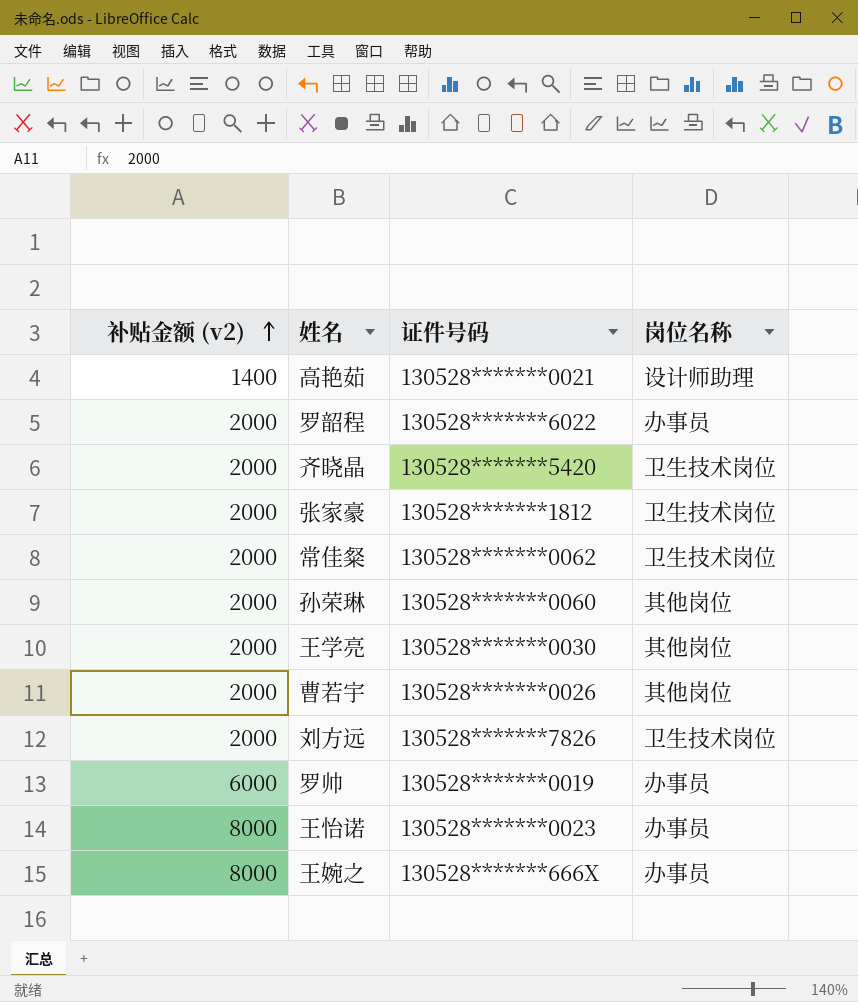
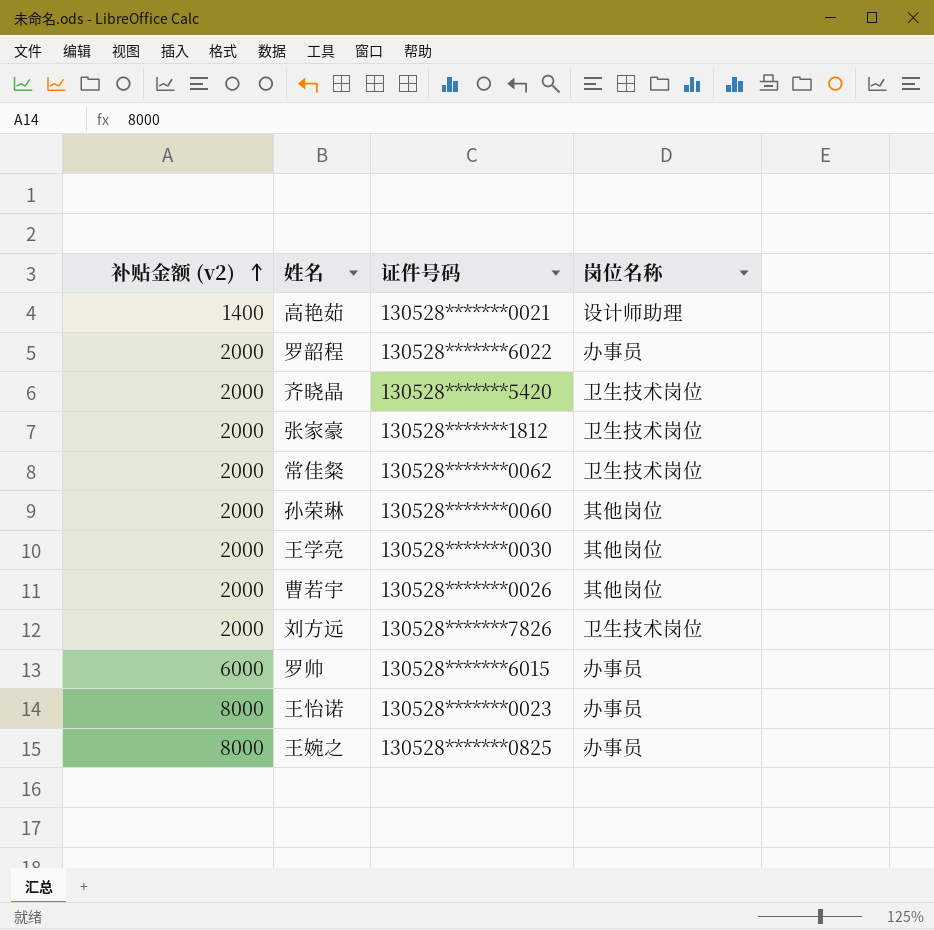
罗帅 | 证件号码: 130528*******0019 -> 130528*******6015
王婉之 | 证件号码: 130528*******666X -> 130528*******0825

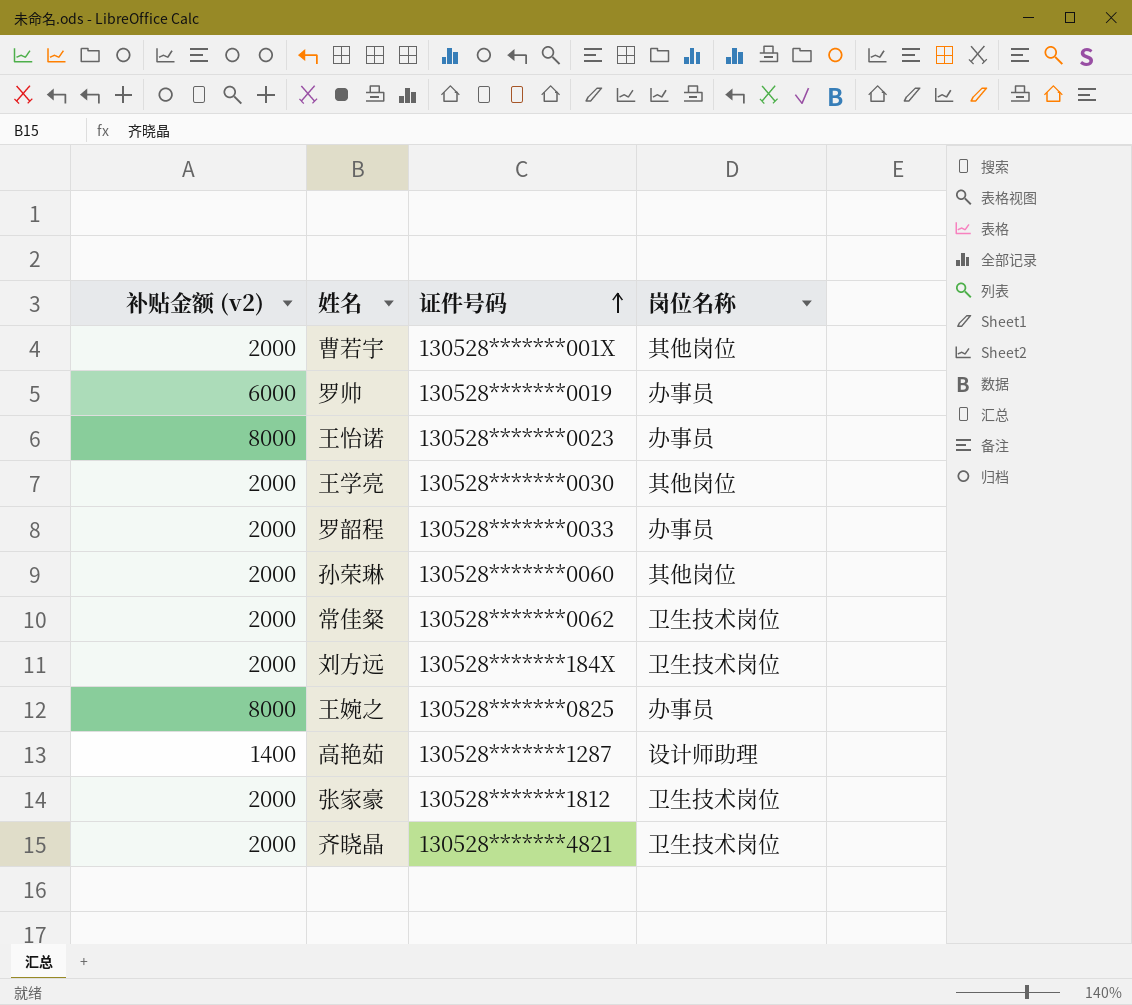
row order: 补贴金额 (v2) ascending -> 证件号码 ascending
曹若宇 | 证件号码: 130528*******0026 -> 130528*******001X
罗帅 | 证件号码: 130528*******6015 -> 130528*******0019
罗韶程 | 证件号码: 130528*******6022 -> 130528*******0033
刘方远 | 证件号码: 130528*******7826 -> 130528*******184X
高艳茹 | 证件号码: 130528*******0021 -> 130528*******1287
齐晓晶 | 证件号码: 130528*******5420 -> 130528*******4821

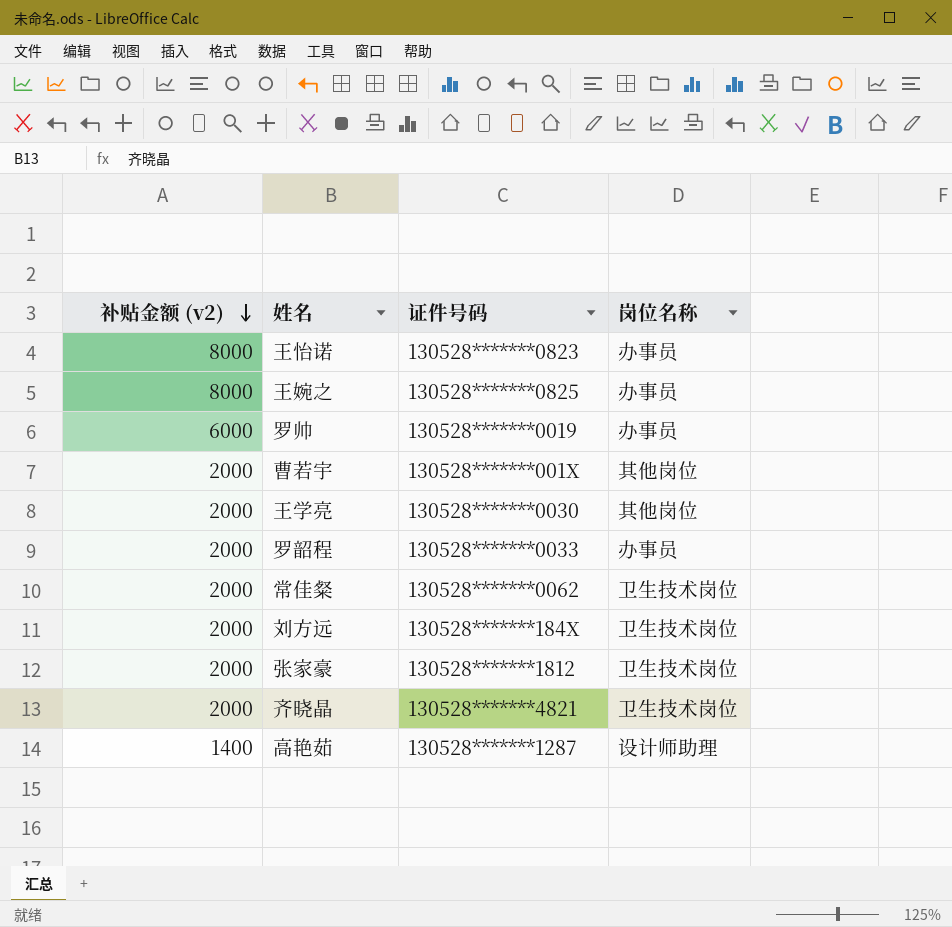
row order: 证件号码 ascending -> 补贴金额 (v2) descending
row 孙荣琳: 2000 | 130528*******0060 | 其他岗位 -> none
王怡诺 | 证件号码: 130528*******0023 -> 130528*******0823

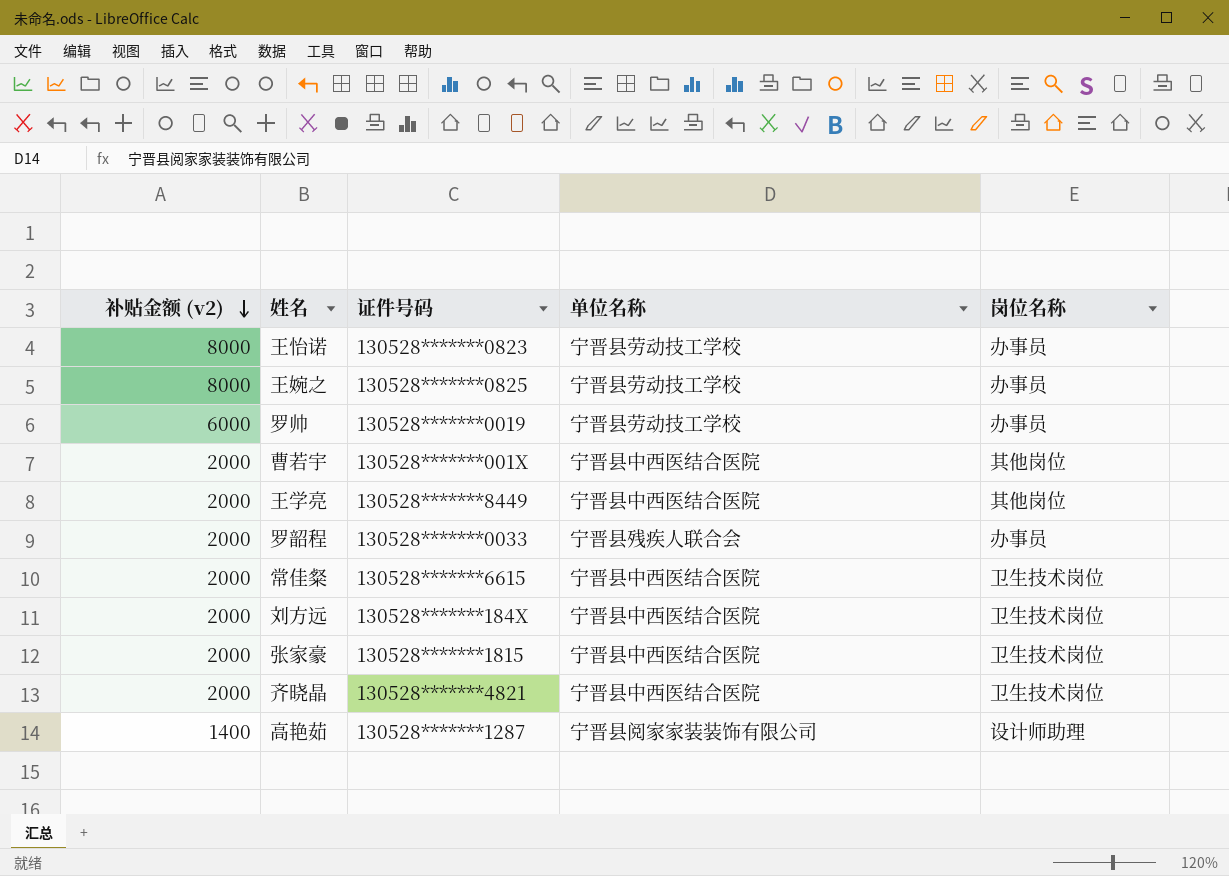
column 单位名称 | position: none -> 4
王学亮 | 证件号码: 130528*******0030 -> 130528*******8449
常佳粲 | 证件号码: 130528*******0062 -> 130528*******6615
张家豪 | 证件号码: 130528*******1812 -> 130528*******1815

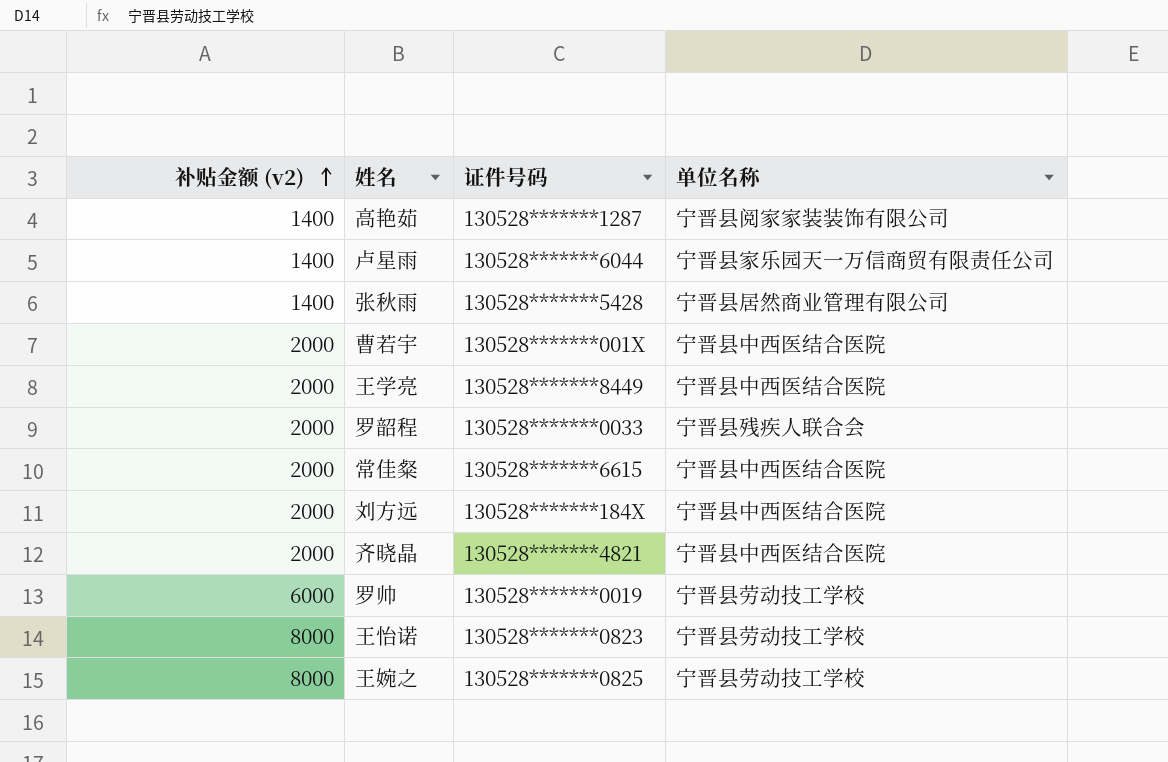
row order: 补贴金额 (v2) descending -> 补贴金额 (v2) ascending
column 岗位名称 | position: 5 -> none
row 张家豪: 2000 | 130528*******1815 | 宁晋县中西医结合医院 | 卫生技术岗位 -> none
row 卢星雨: none -> 1400 | 130528*******6044 | 宁晋县家乐园天一万信商贸有限责任公司
row 张秋雨: none -> 1400 | 130528*******5428 | 宁晋县居然商业管理有限公司

